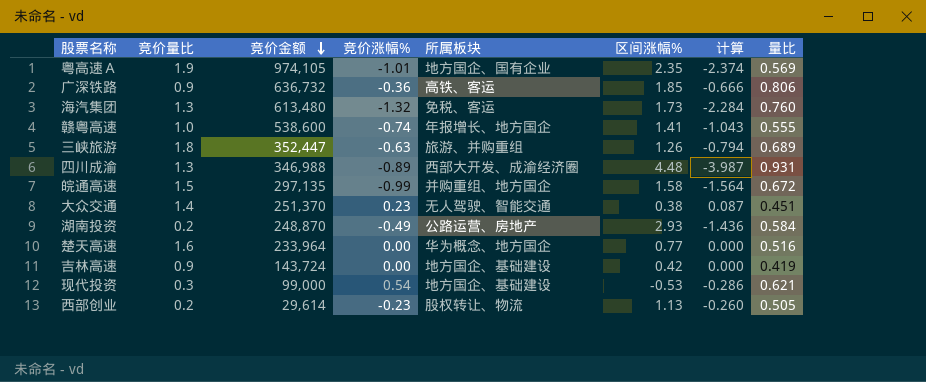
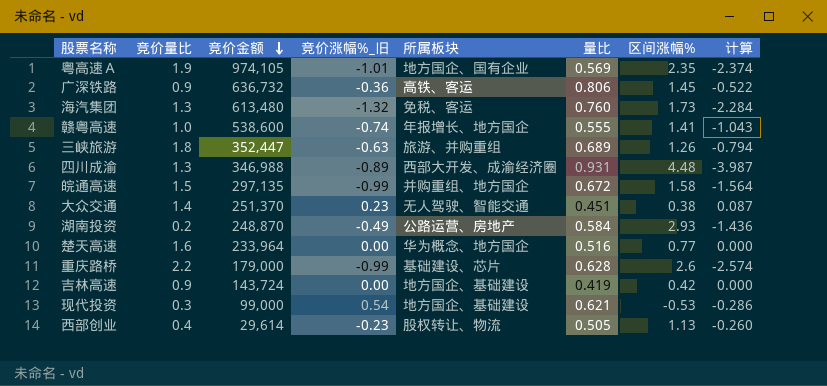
column name: 竞价涨幅% -> 竞价涨幅%_旧
column 量比 | position: 8 -> 6
广深铁路 | 区间涨幅%: 1.85 -> 1.45
广深铁路 | 计算: -0.666 -> -0.522
row 重庆路桥: none -> 2.2 | 179,000 | -0.99 | 基础建设、芯片 | 0.628 | 2.6 | -2.574
西部创业 | 竞价量比: 0.2 -> 0.4

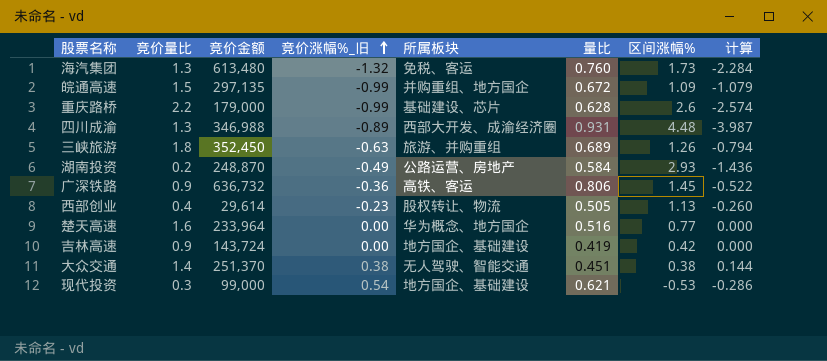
row order: 竞价金额 descending -> 竞价涨幅%_旧 ascending
row 粤高速Ａ: 1.9 | 974,105 | -1.01 | 地方国企、国有企业 | 0.569 | 2.35 | -2.374 -> none
row 赣粤高速: 1.0 | 538,600 | -0.74 | 年报增长、地方国企 | 0.555 | 1.41 | -1.043 -> none
皖通高速 | 区间涨幅%: 1.58 -> 1.09
皖通高速 | 计算: -1.564 -> -1.079
三峡旅游 | 竞价金额: 352,447 -> 352,450
大众交通 | 竞价涨幅%_旧: 0.23 -> 0.38
大众交通 | 计算: 0.087 -> 0.144

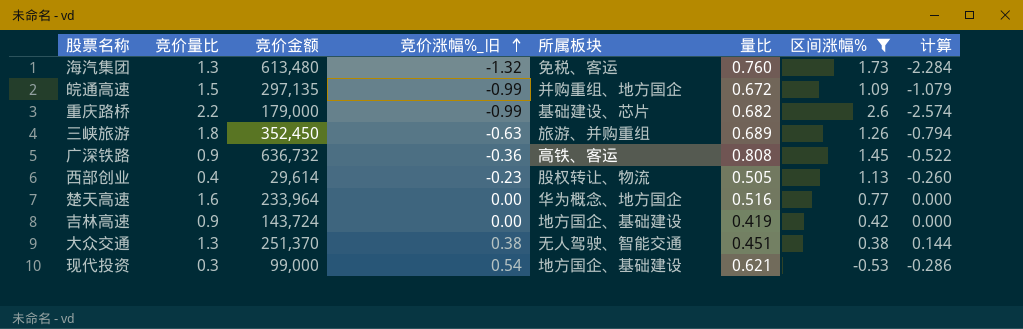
filter: none -> 区间涨幅% <= 2.6
重庆路桥 | 量比: 0.628 -> 0.682
广深铁路 | 量比: 0.806 -> 0.808
大众交通 | 竞价量比: 1.4 -> 1.3

